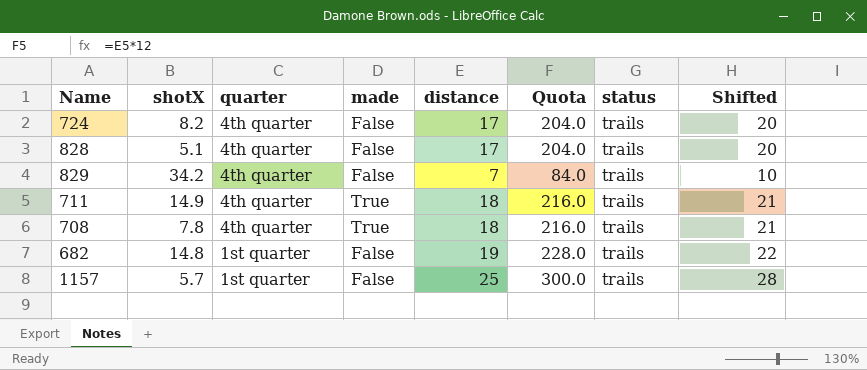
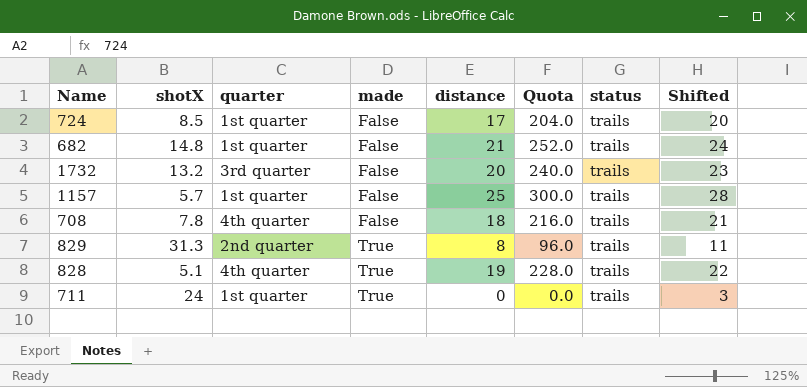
row order: quarter descending -> made ascending
724 | shotX: 8.2 -> 8.5
724 | quarter: 4th quarter -> 1st quarter
682 | distance: 19 -> 21
682 | Quota: 228.0 -> 252.0
682 | Shifted: 22 -> 24
row 1732: none -> 13.2 | 3rd quarter | False | 20 | 240.0 | trails | 23
708 | made: True -> False
829 | shotX: 34.2 -> 31.3
829 | quarter: 4th quarter -> 2nd quarter
829 | made: False -> True
829 | distance: 7 -> 8
829 | Quota: 84.0 -> 96.0
829 | Shifted: 10 -> 11
828 | made: False -> True
828 | distance: 17 -> 19
828 | Quota: 204.0 -> 228.0
828 | Shifted: 20 -> 22
711 | shotX: 14.9 -> 24
711 | quarter: 4th quarter -> 1st quarter
711 | distance: 18 -> 0
711 | Quota: 216.0 -> 0.0
711 | Shifted: 21 -> 3

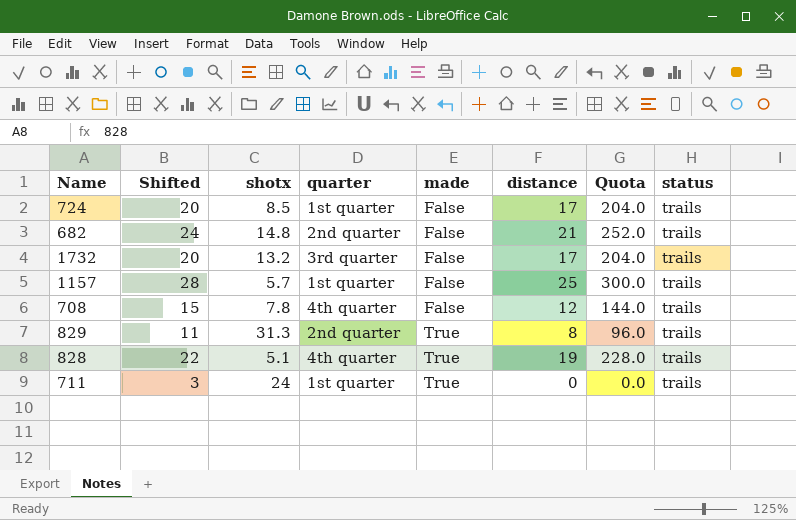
column Shifted | position: 8 -> 2
column name: shotX -> shotx
682 | quarter: 1st quarter -> 2nd quarter
1732 | Shifted: 23 -> 20
1732 | distance: 20 -> 17
1732 | Quota: 240.0 -> 204.0
708 | Shifted: 21 -> 15
708 | distance: 18 -> 12
708 | Quota: 216.0 -> 144.0

